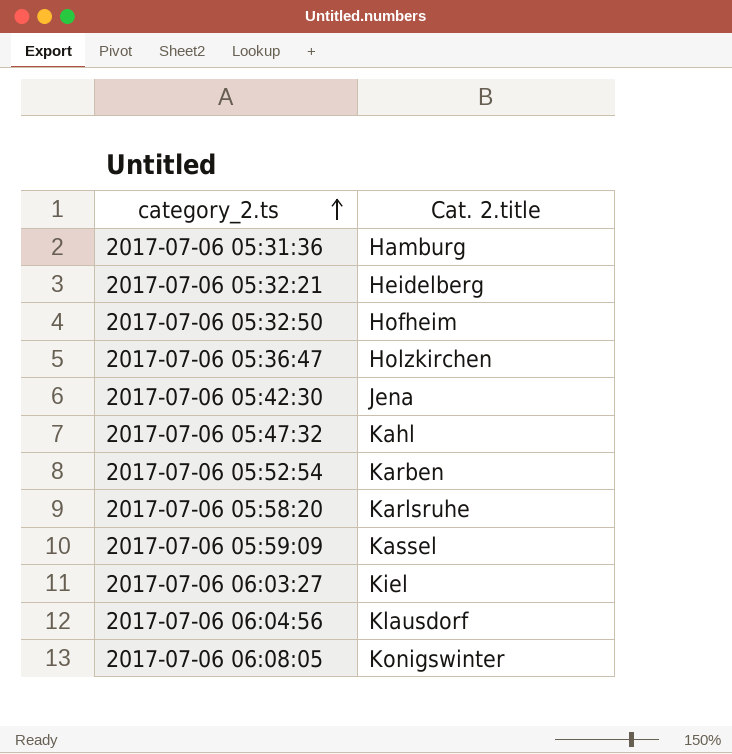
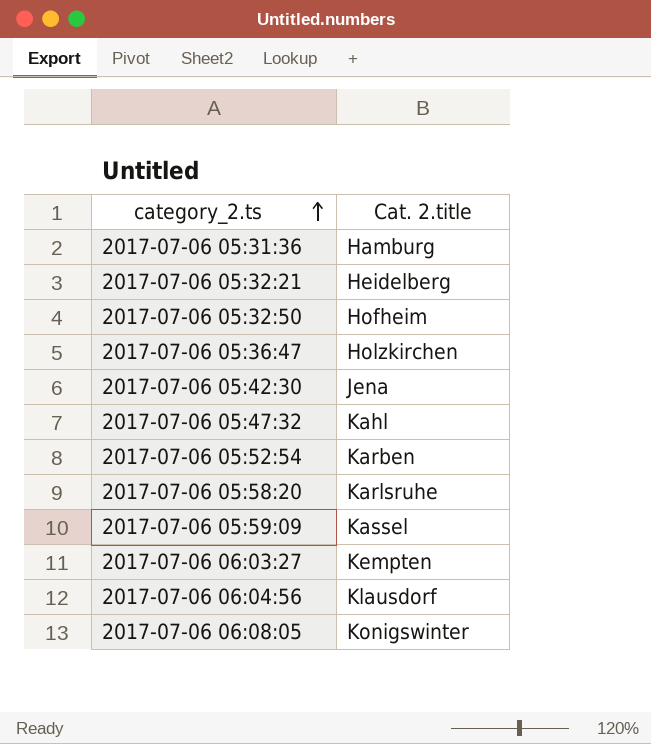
2017-07-06 06:03:27 | Cat. 2.title: Kiel -> Kempten

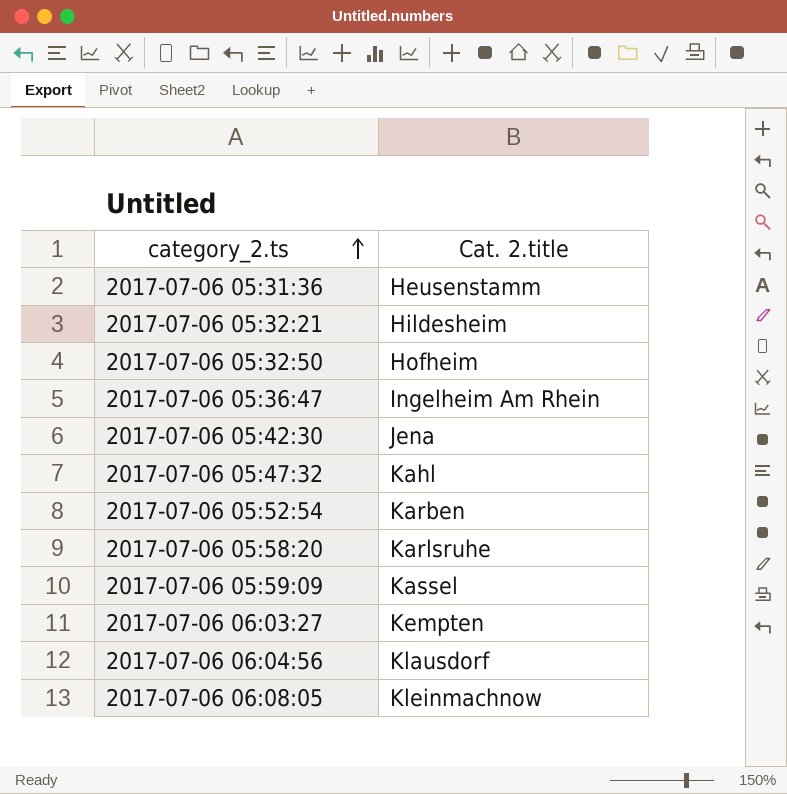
2017-07-06 05:31:36 | Cat. 2.title: Hamburg -> Heusenstamm
2017-07-06 05:32:21 | Cat. 2.title: Heidelberg -> Hildesheim
2017-07-06 05:36:47 | Cat. 2.title: Holzkirchen -> Ingelheim Am Rhein
2017-07-06 06:08:05 | Cat. 2.title: Konigswinter -> Kleinmachnow

